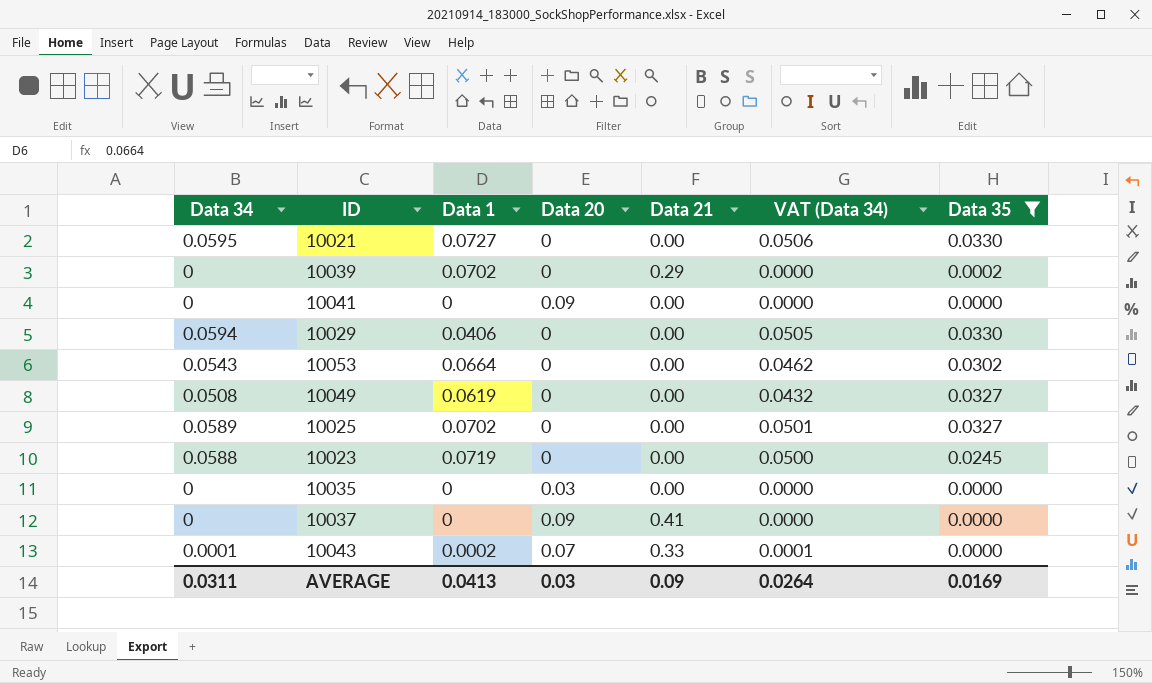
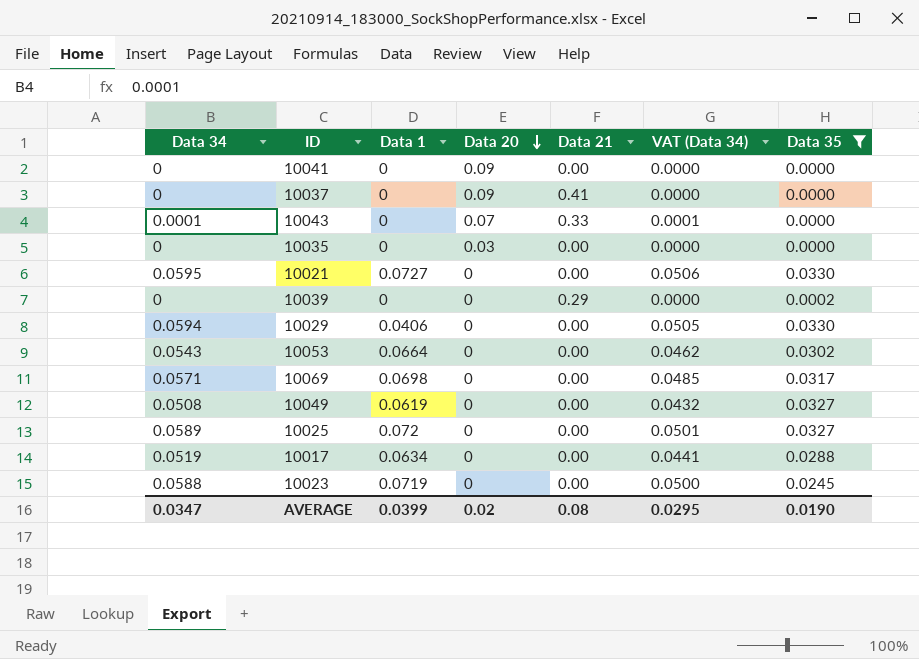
row order: none -> Data 20 descending
10043 | Data 1: 0.0002 -> 0
10039 | Data 1: 0.0702 -> 0
row 10069: none -> 0.0571 | 0.0698 | 0 | 0.00 | 0.0485 | 0.0317
10025 | Data 1: 0.0702 -> 0.072
row 10017: none -> 0.0519 | 0.0634 | 0 | 0.00 | 0.0441 | 0.0288
AVERAGE | Data 34: 0.0311 -> 0.0347
AVERAGE | Data 1: 0.0413 -> 0.0399
AVERAGE | Data 20: 0.03 -> 0.02
AVERAGE | Data 21: 0.09 -> 0.08
AVERAGE | VAT (Data 34): 0.0264 -> 0.0295
AVERAGE | Data 35: 0.0169 -> 0.0190

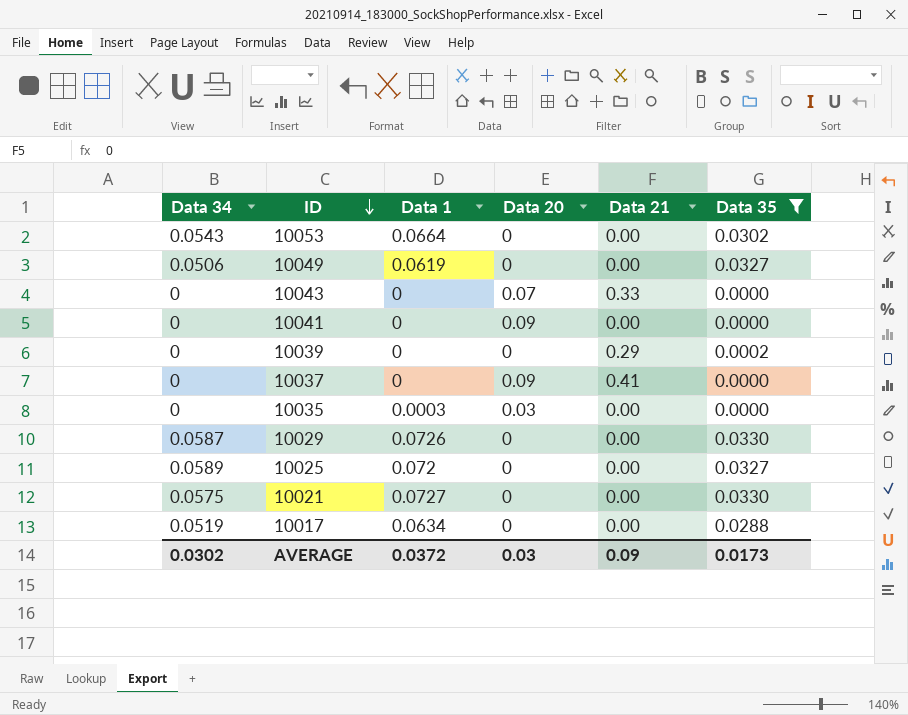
row order: Data 20 descending -> ID descending
column VAT (Data 34) | formula: [Data 34] * 0.85 -> none
row 10069: 0.0571 | 0.0698 | 0 | 0.00 | 0.0485 | 0.0317 -> none
row 10023: 0.0588 | 0.0719 | 0 | 0.00 | 0.0500 | 0.0245 -> none
10049 | Data 34: 0.0508 -> 0.0506
10043 | Data 34: 0.0001 -> 0
10035 | Data 1: 0 -> 0.0003
10029 | Data 34: 0.0594 -> 0.0587
10029 | Data 1: 0.0406 -> 0.0726
10021 | Data 34: 0.0595 -> 0.0575
AVERAGE | Data 34: 0.0347 -> 0.0302
AVERAGE | Data 1: 0.0399 -> 0.0372
AVERAGE | Data 20: 0.02 -> 0.03
AVERAGE | Data 21: 0.08 -> 0.09
AVERAGE | Data 35: 0.0190 -> 0.0173

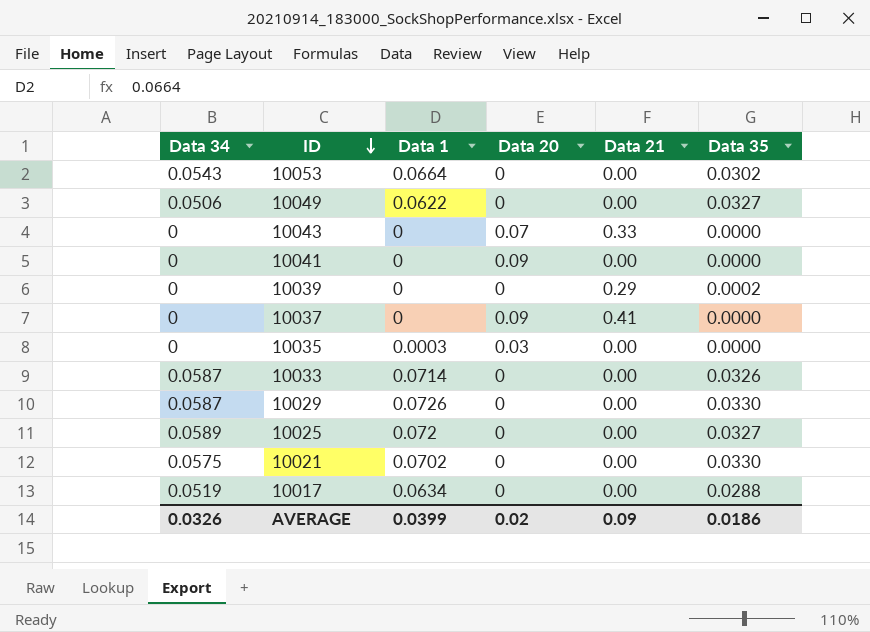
filter: Data 35 != 0.0326 -> none
10049 | Data 1: 0.0619 -> 0.0622
10021 | Data 1: 0.0727 -> 0.0702
AVERAGE | Data 34: 0.0302 -> 0.0326
AVERAGE | Data 1: 0.0372 -> 0.0399
AVERAGE | Data 20: 0.03 -> 0.02
AVERAGE | Data 35: 0.0173 -> 0.0186

